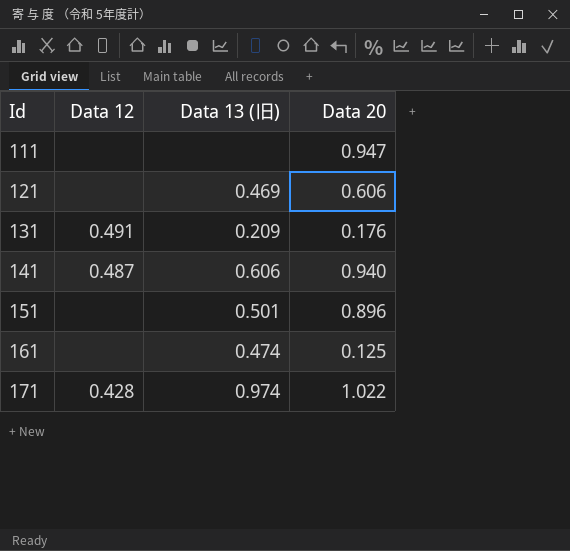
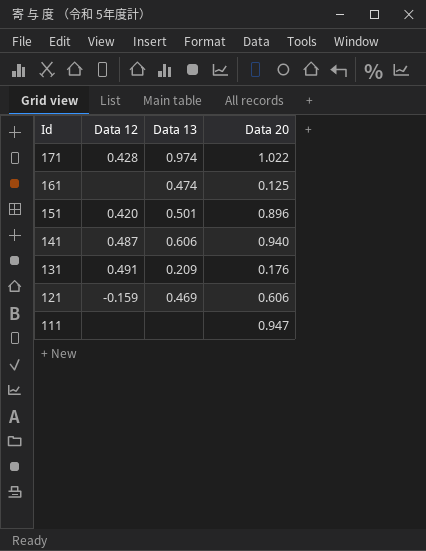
row order: Id ascending -> Id descending
column name: Data 13 (旧) -> Data 13
151 | Data 12: none -> 0.420
121 | Data 12: none -> -0.159

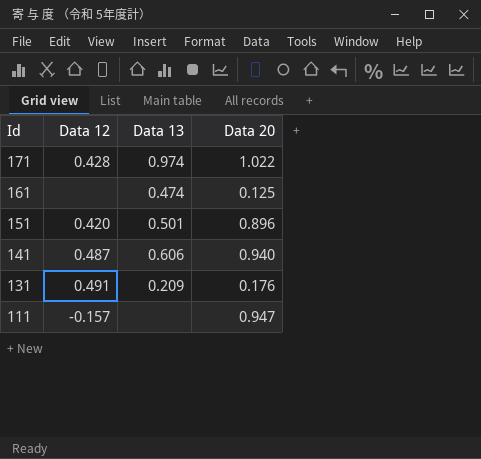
row 121: -0.159 | 0.469 | 0.606 -> none
111 | Data 12: none -> -0.157

